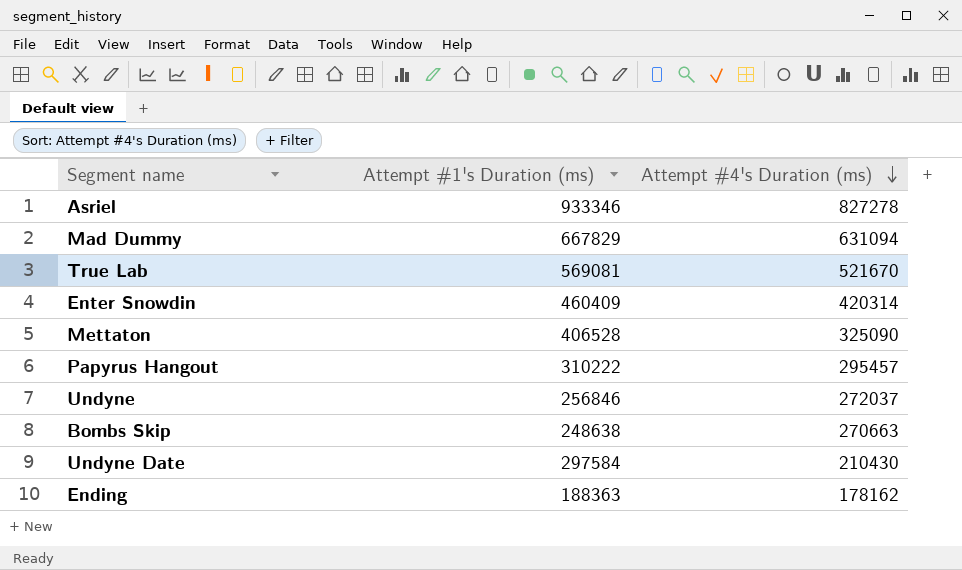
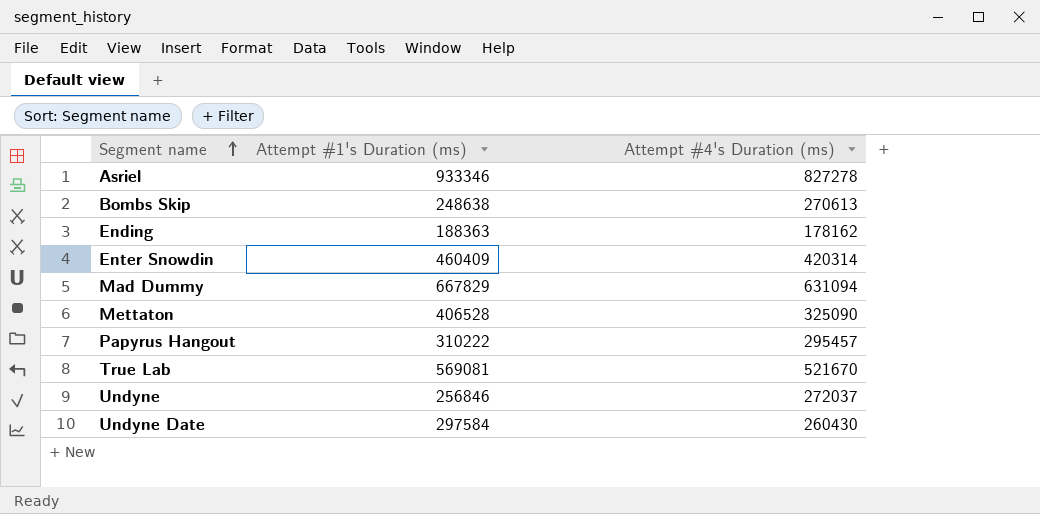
row order: Attempt #4's Duration (ms) descending -> Segment name ascending
Bombs Skip | Attempt #4's Duration (ms): 270663 -> 270613
Undyne Date | Attempt #4's Duration (ms): 210430 -> 260430

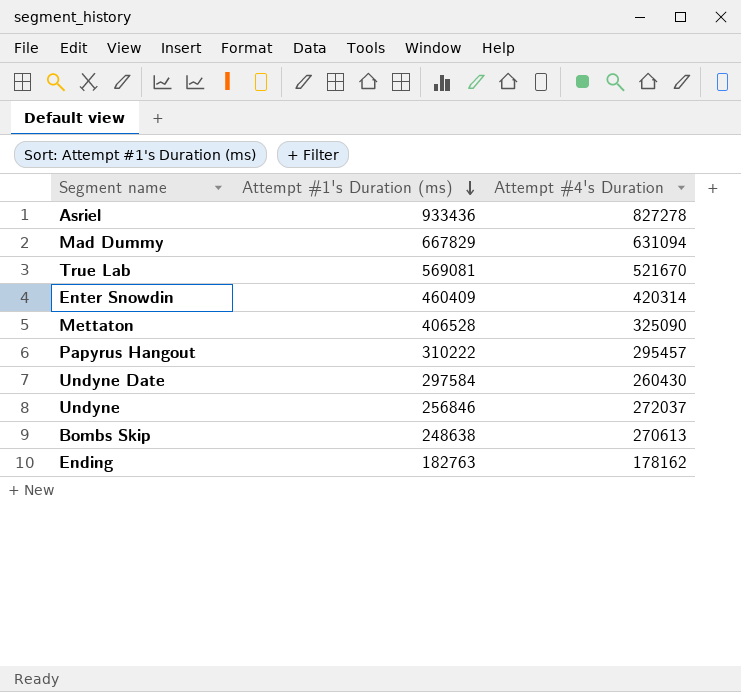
row order: Segment name ascending -> Attempt #1's Duration (ms) descending
column name: Attempt #4's Duration (ms) -> Attempt #4's Duration
Asriel | Attempt #1's Duration (ms): 933346 -> 933436
Ending | Attempt #1's Duration (ms): 188363 -> 182763

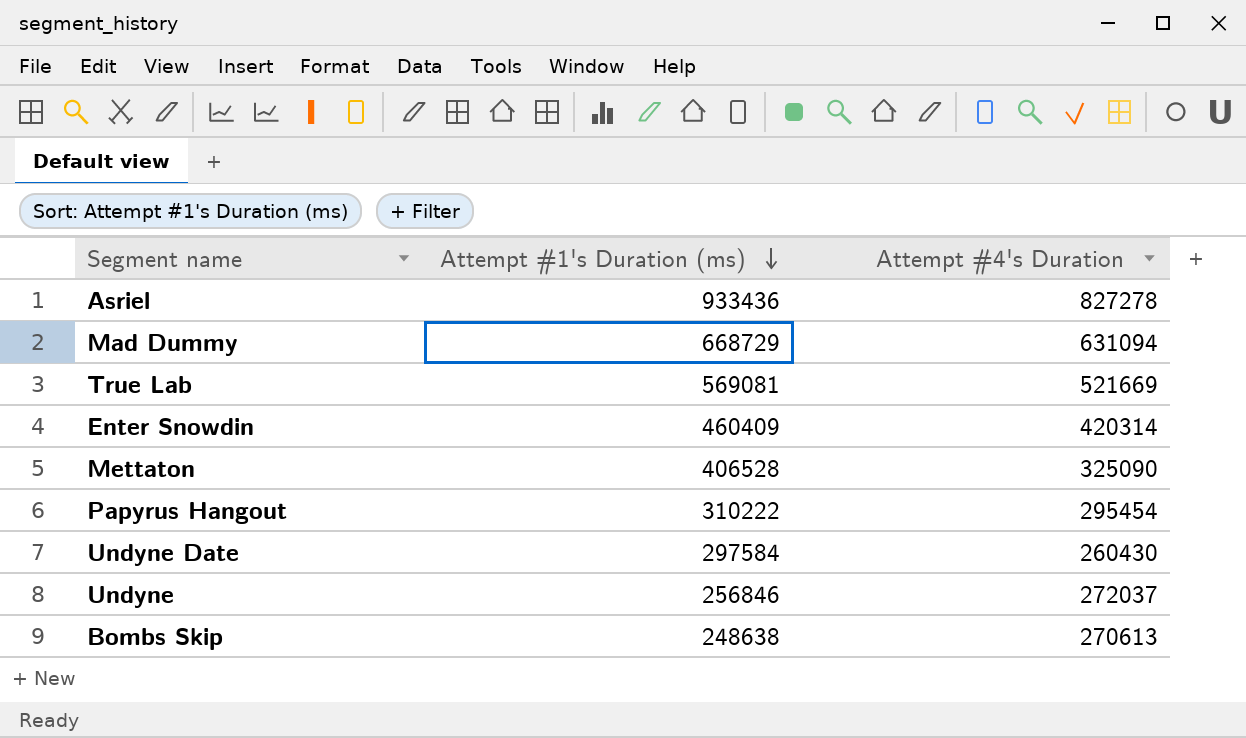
row Ending: 182763 | 178162 -> none
Mad Dummy | Attempt #1's Duration (ms): 667829 -> 668729
True Lab | Attempt #4's Duration: 521670 -> 521669
Papyrus Hangout | Attempt #4's Duration: 295457 -> 295454

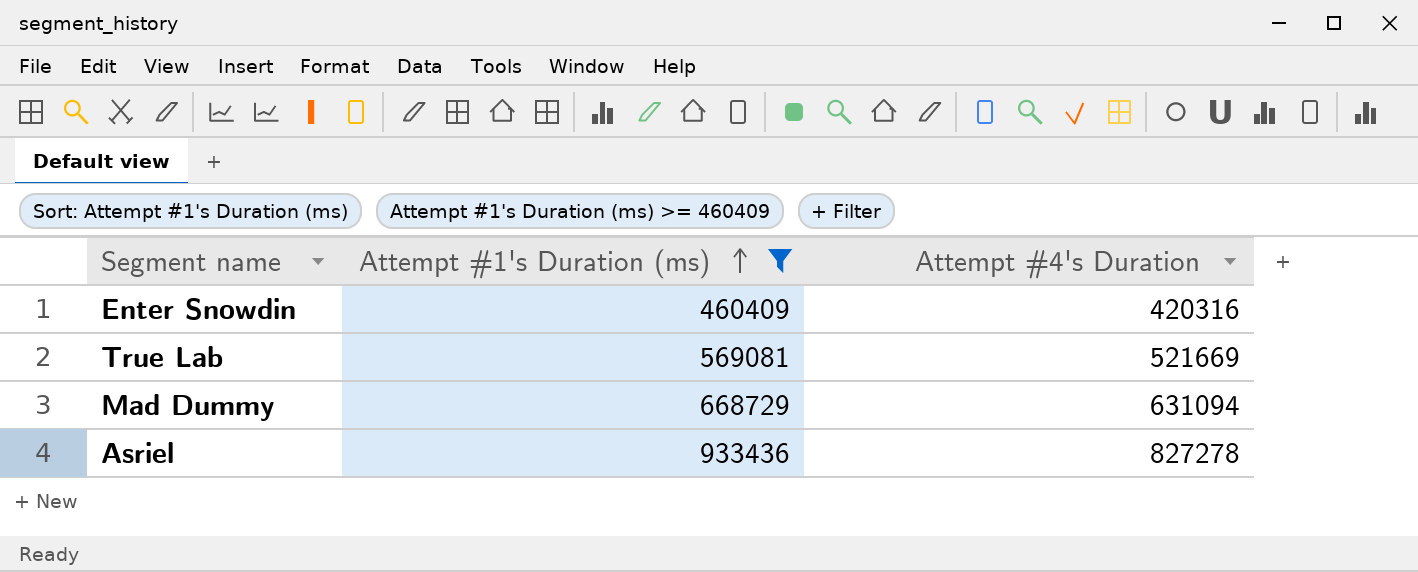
filter: none -> Attempt #1's Duration (ms) >= 460409
row order: Attempt #1's Duration (ms) descending -> Attempt #1's Duration (ms) ascending
Enter Snowdin | Attempt #4's Duration: 420314 -> 420316

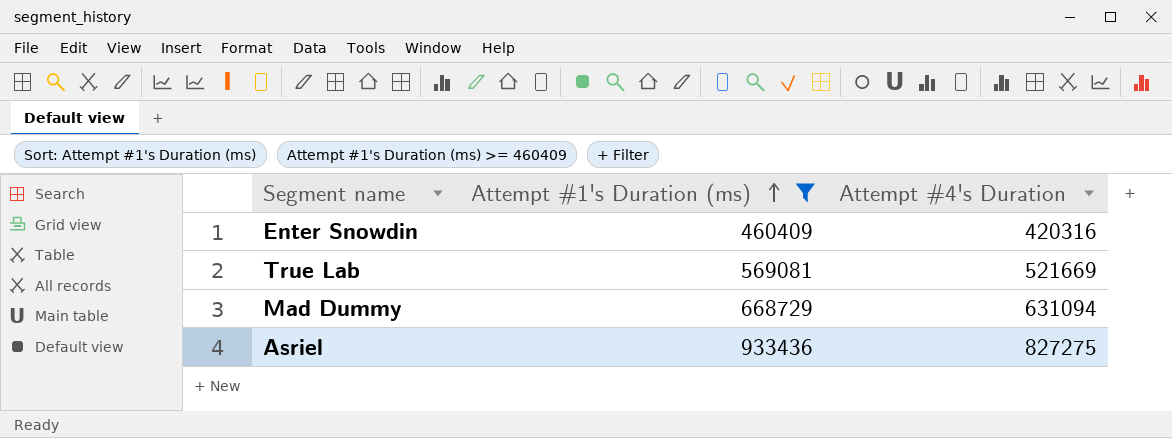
Asriel | Attempt #4's Duration: 827278 -> 827275

